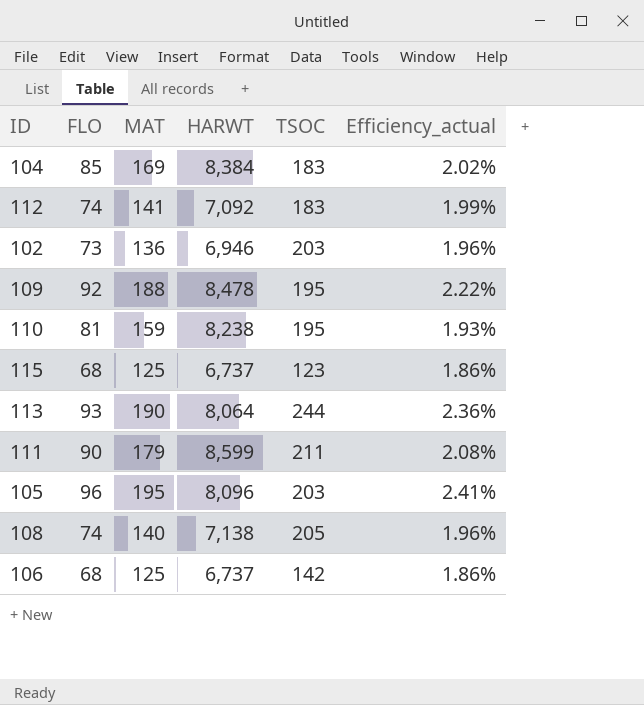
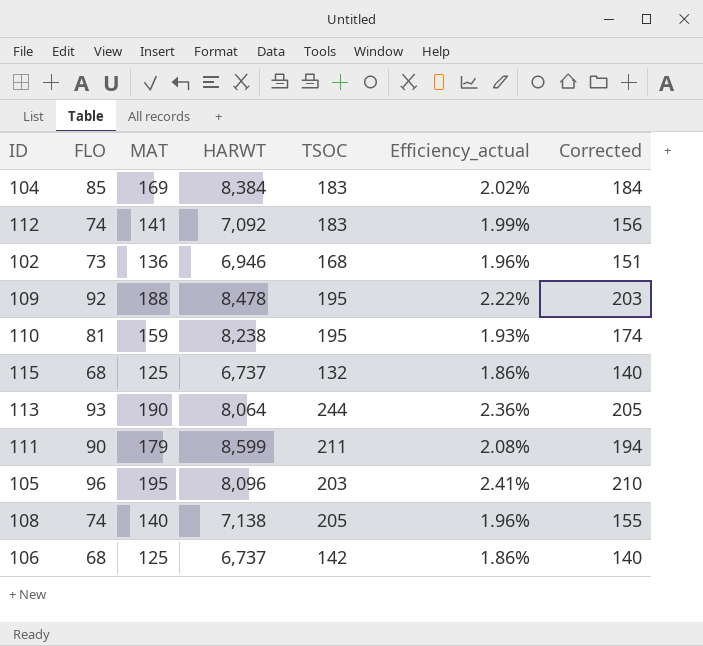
column Corrected | formula: none -> [MAT] + 15
102 | TSOC: 203 -> 168
115 | TSOC: 123 -> 132

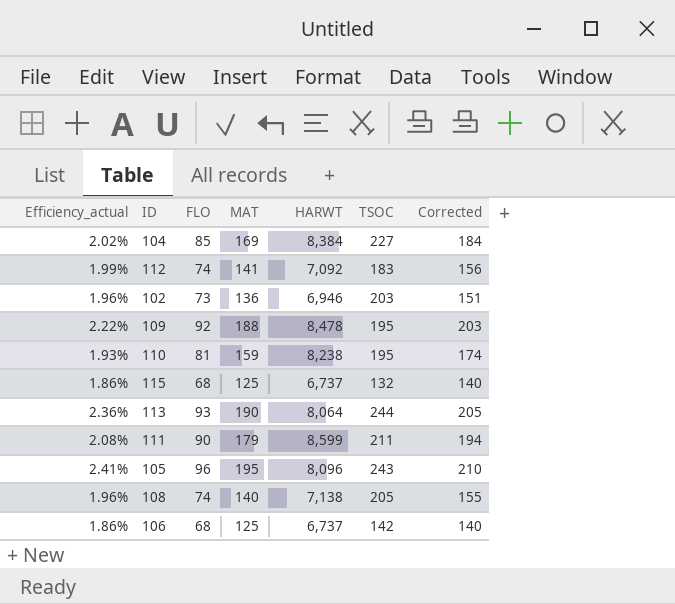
column Efficiency_actual | position: 6 -> 1
104 | TSOC: 183 -> 227
102 | TSOC: 168 -> 203
105 | TSOC: 203 -> 243

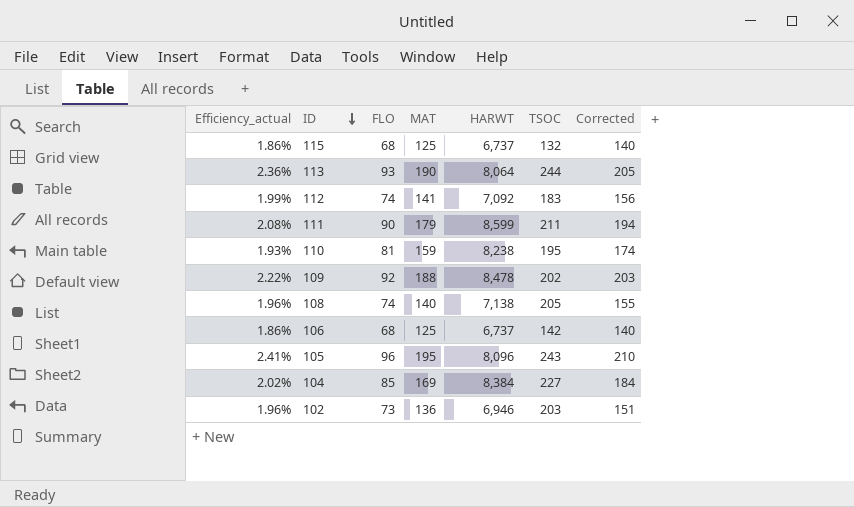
row order: none -> ID descending
109 | TSOC: 195 -> 202

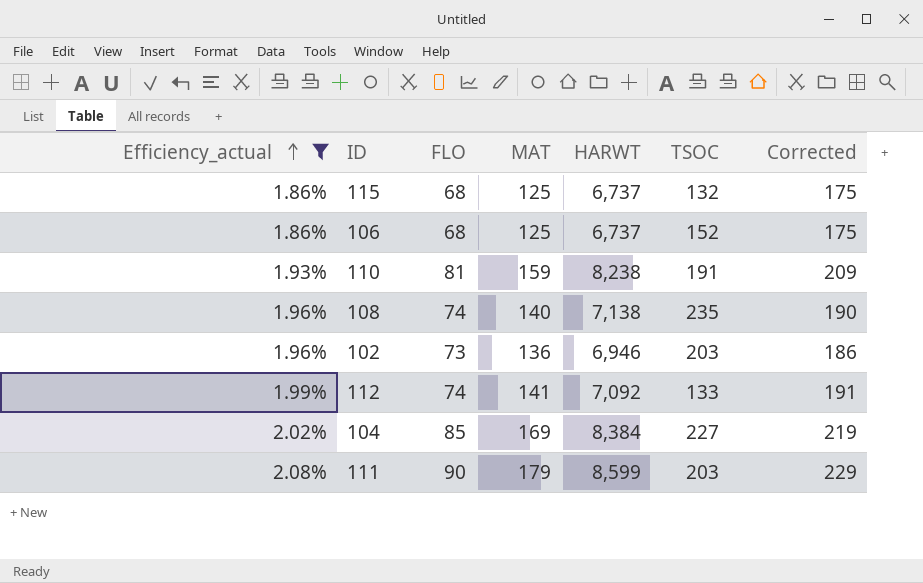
filter: none -> Efficiency_actual <= 2.08%
row order: ID descending -> Efficiency_actual ascending
column Corrected | formula: [MAT] + 15 -> [MAT] + 50
106 | TSOC: 142 -> 152
110 | TSOC: 195 -> 191
108 | TSOC: 205 -> 235
112 | TSOC: 183 -> 133
111 | TSOC: 211 -> 203

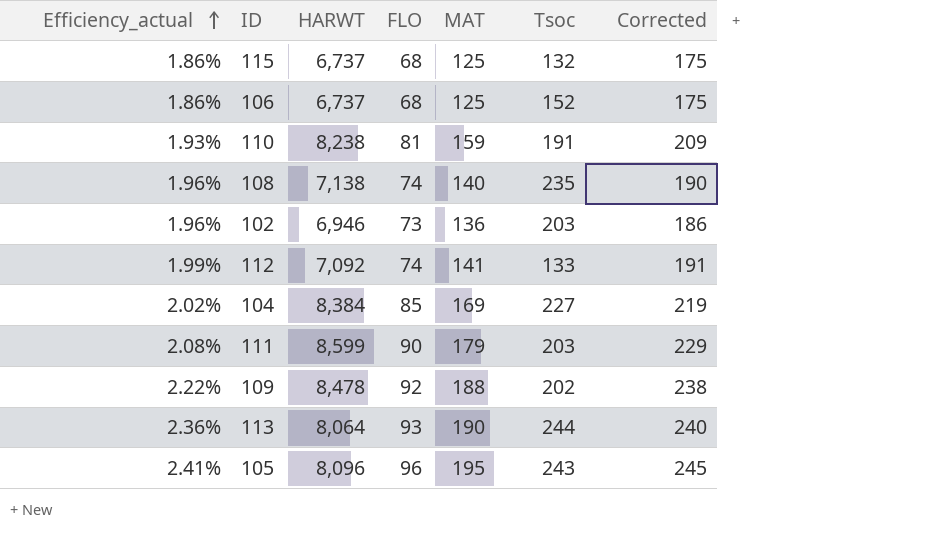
filter: Efficiency_actual <= 2.08% -> none
column HARWT | position: 5 -> 3
column name: TSOC -> Tsoc

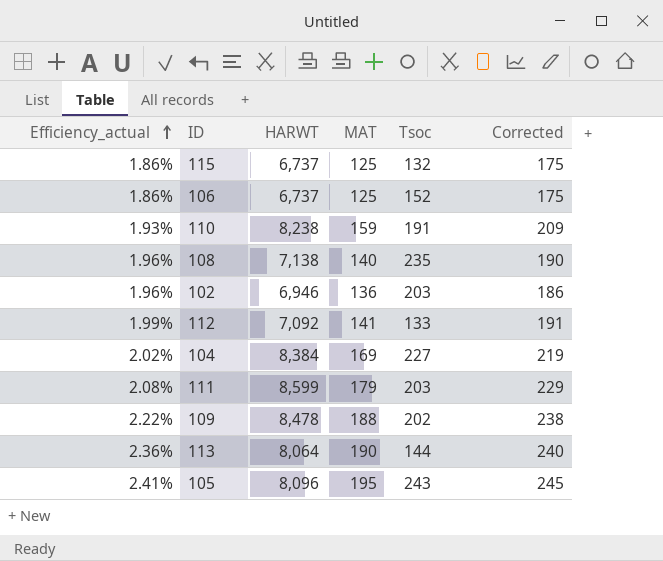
column FLO | position: 4 -> none
113 | Tsoc: 244 -> 144

